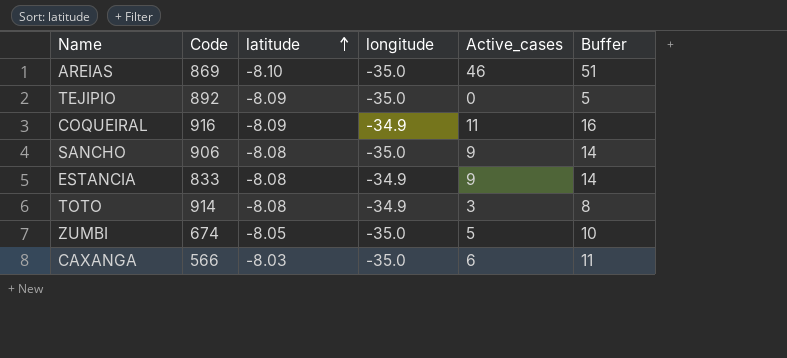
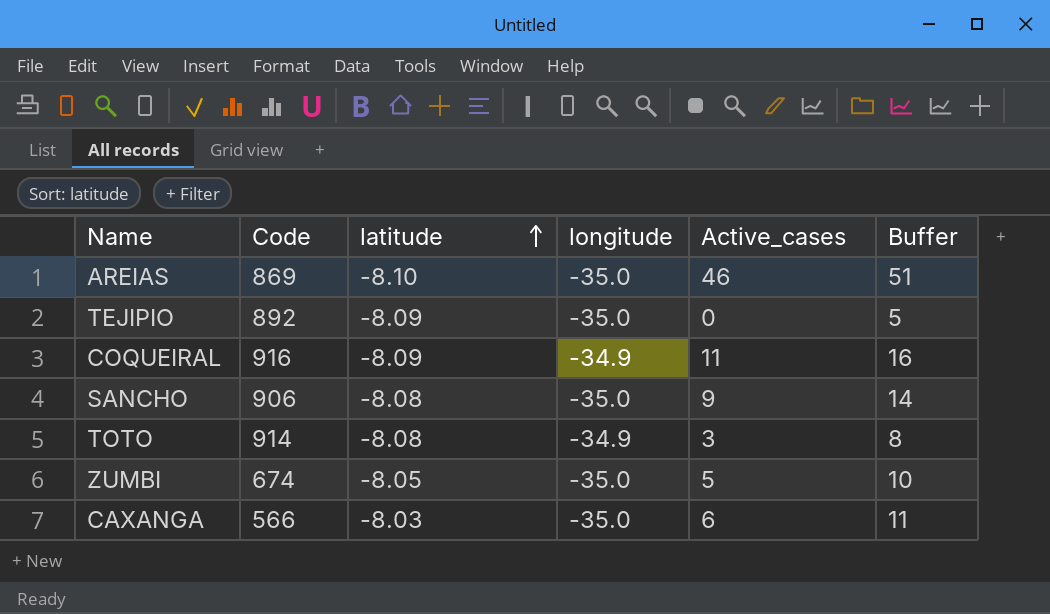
row ESTANCIA: 833 | -8.08 | -34.9 | 9 | 14 -> none

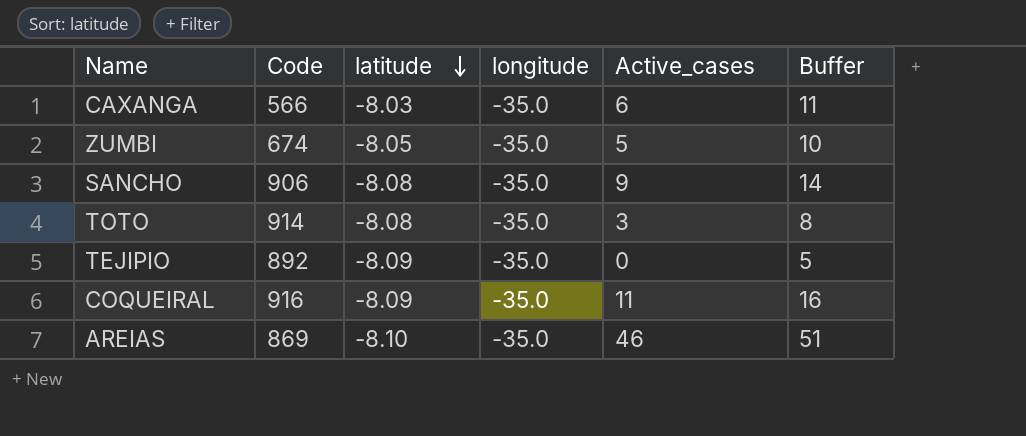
row order: latitude ascending -> latitude descending
TOTO | longitude: -34.9 -> -35.0
COQUEIRAL | longitude: -34.9 -> -35.0

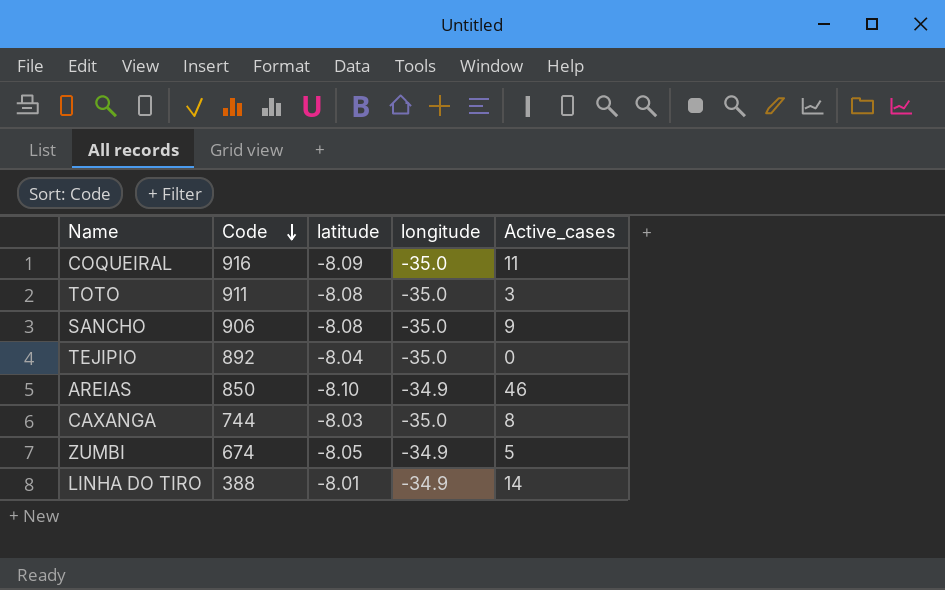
row order: latitude descending -> Code descending
column Buffer | formula: [Active_cases] + 5 -> none
TOTO | Code: 914 -> 911
TEJIPIO | latitude: -8.09 -> -8.04
AREIAS | Code: 869 -> 850
AREIAS | longitude: -35.0 -> -34.9
CAXANGA | Code: 566 -> 744
CAXANGA | Active_cases: 6 -> 8
ZUMBI | longitude: -35.0 -> -34.9
row LINHA DO TIRO: none -> 388 | -8.01 | -34.9 | 14

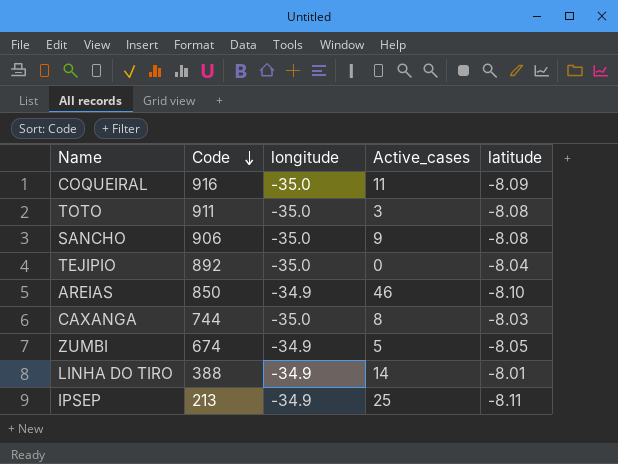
column latitude | position: 3 -> 5
row IPSEP: none -> 213 | -34.9 | 25 | -8.11

